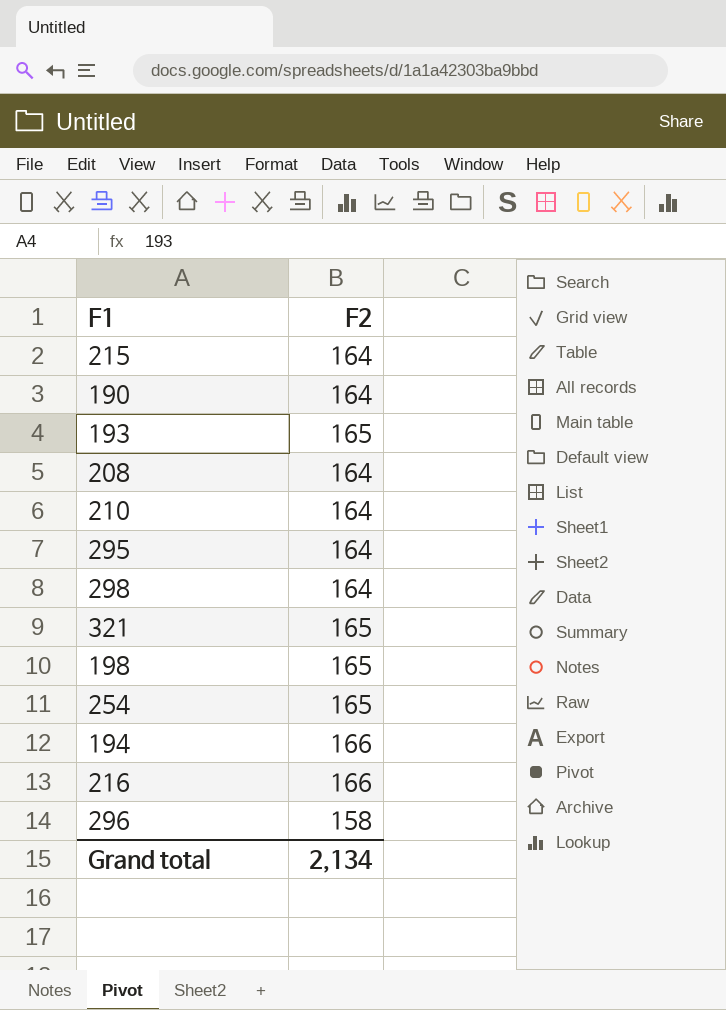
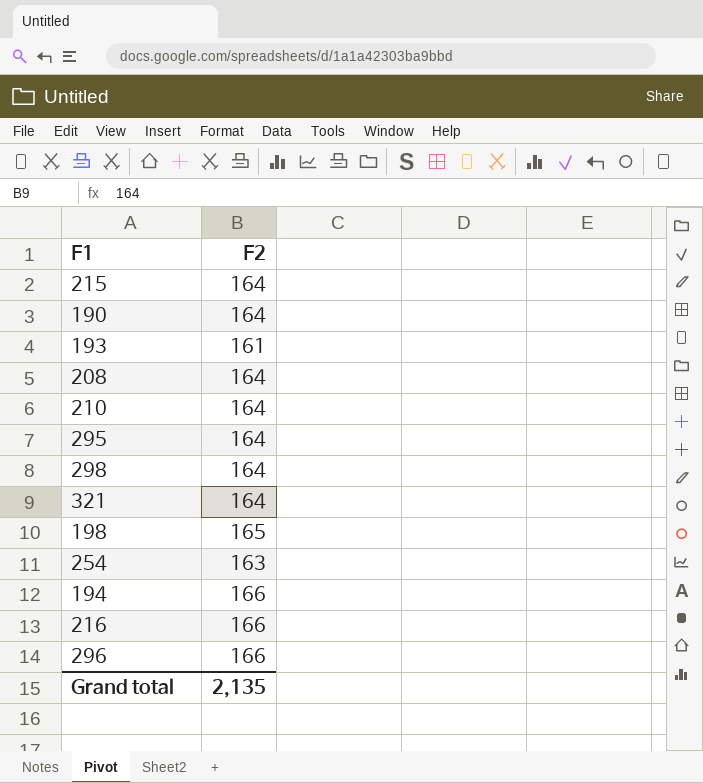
193 | F2: 165 -> 161
321 | F2: 165 -> 164
254 | F2: 165 -> 163
296 | F2: 158 -> 166
Grand total | F2: 2,134 -> 2,135

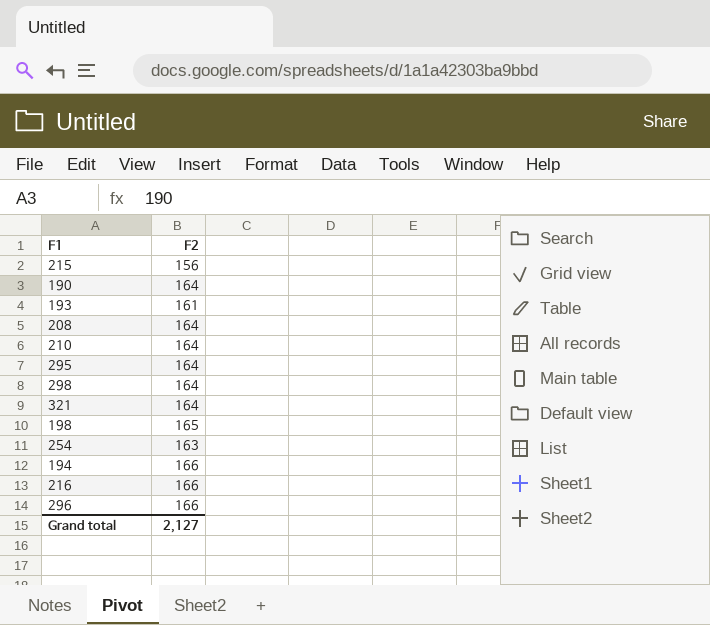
215 | F2: 164 -> 156
Grand total | F2: 2,135 -> 2,127

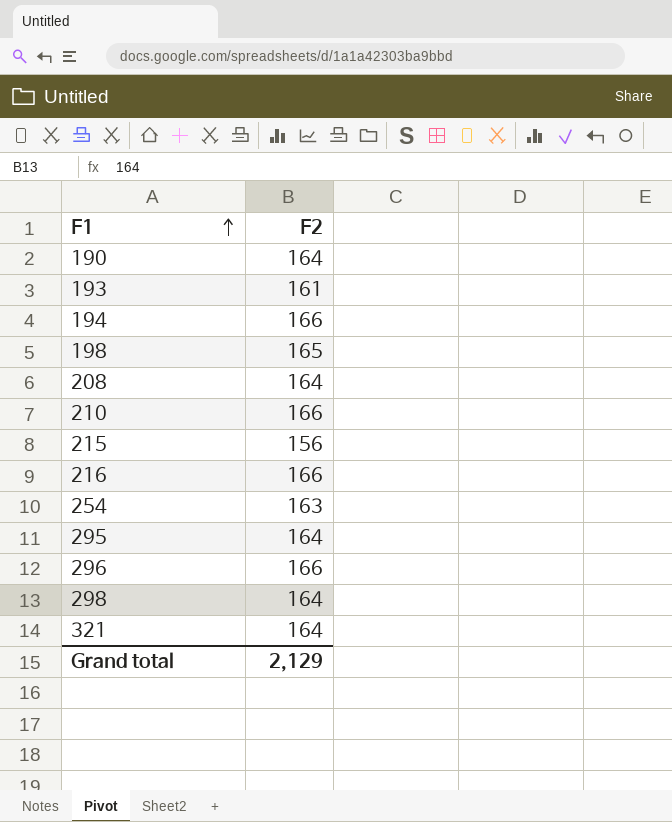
row order: none -> F1 ascending
210 | F2: 164 -> 166
Grand total | F2: 2,127 -> 2,129

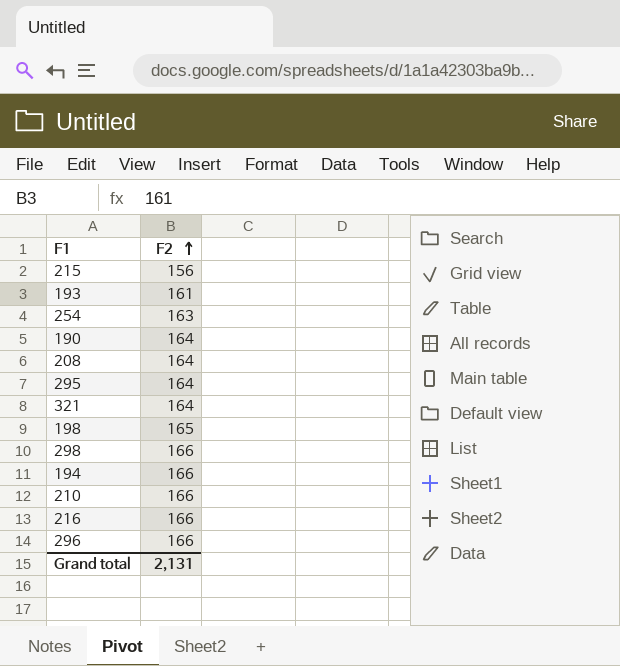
row order: F1 ascending -> F2 ascending
298 | F2: 164 -> 166
Grand total | F2: 2,129 -> 2,131

